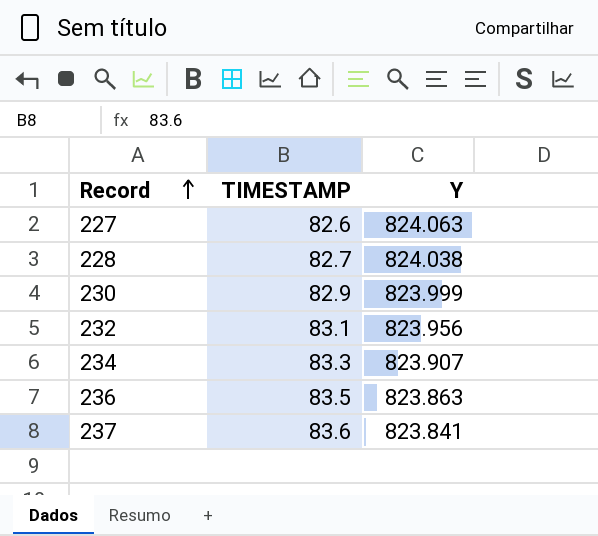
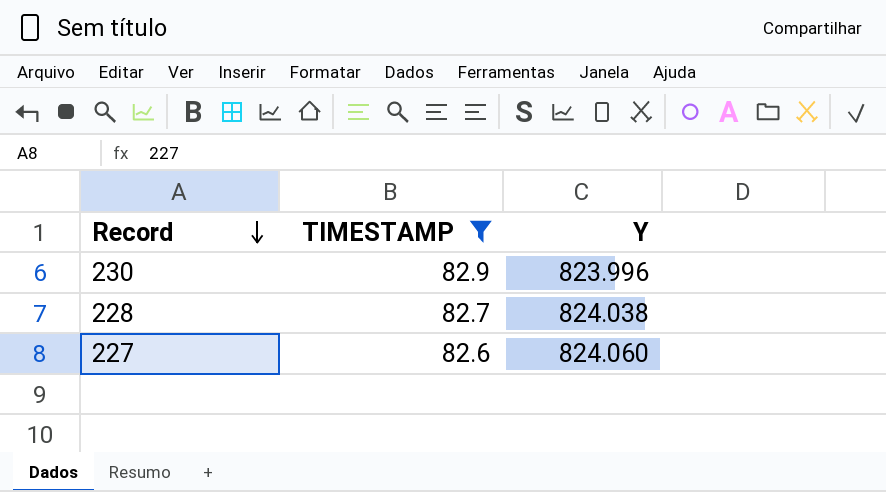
filter: none -> TIMESTAMP <= 82.9
row order: Record ascending -> Record descending
230 | Y: 823.999 -> 823.996
227 | Y: 824.063 -> 824.060

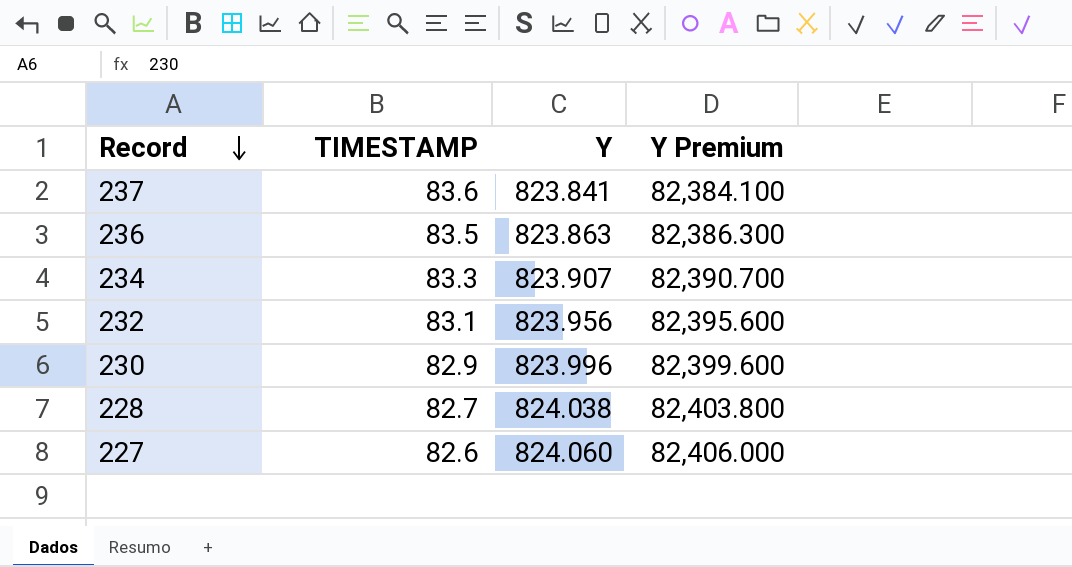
filter: TIMESTAMP <= 82.9 -> none
column Y Premium | formula: none -> [Y] * 100

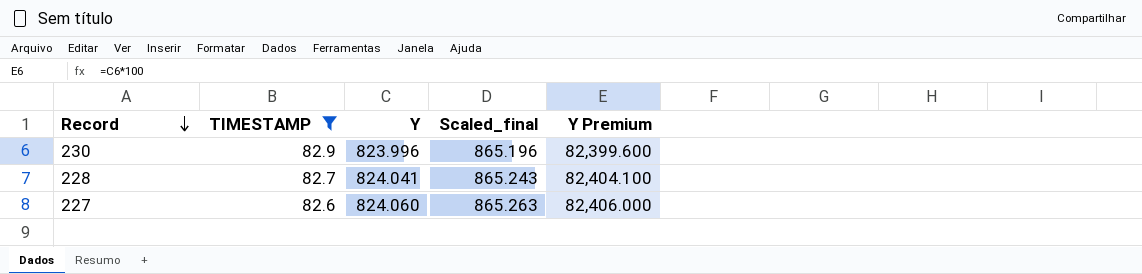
filter: none -> TIMESTAMP <= 82.9
column Scaled_final | formula: none -> [Y] * 1.05
228 | Y: 824.038 -> 824.041
228 | Y Premium: 82,403.800 -> 82,404.100

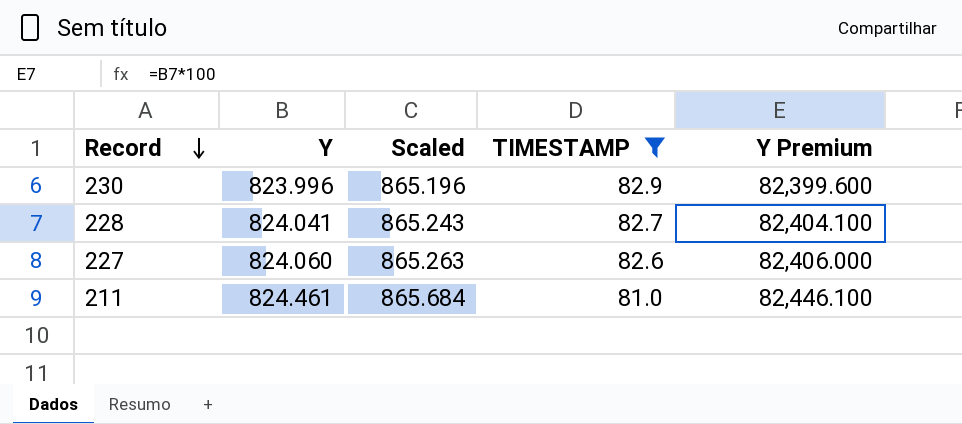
column name: Scaled_final -> Scaled
column TIMESTAMP | position: 2 -> 4
row 211: none -> 824.461 | 865.684 | 81.0 | 82,446.100

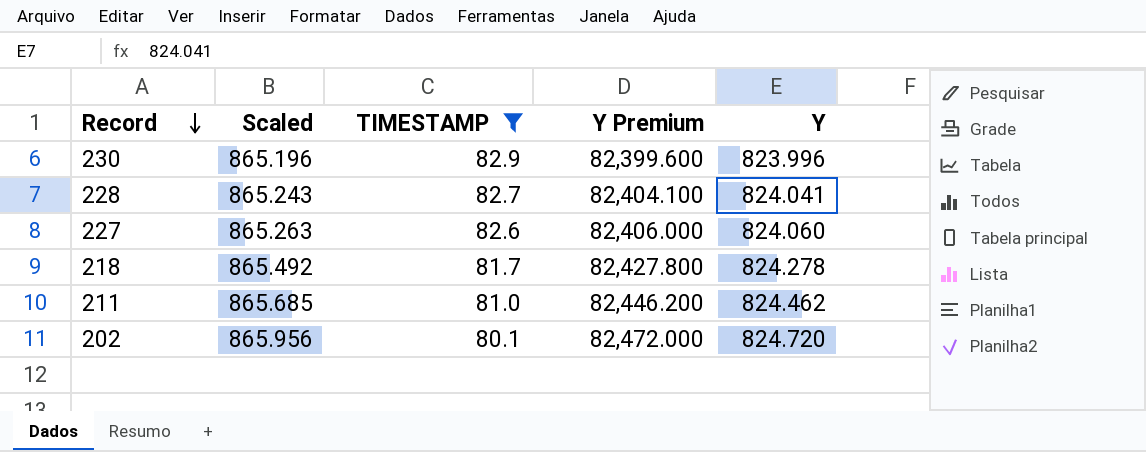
column Y | position: 2 -> 5
row 218: none -> 865.492 | 81.7 | 82,427.800 | 824.278
211 | Scaled: 865.684 -> 865.685
211 | Y Premium: 82,446.100 -> 82,446.200
211 | Y: 824.461 -> 824.462
row 202: none -> 865.956 | 80.1 | 82,472.000 | 824.720

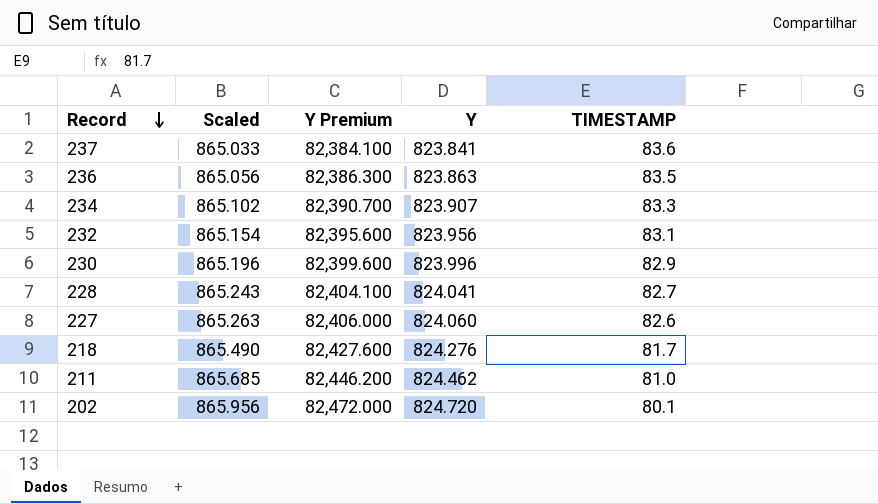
filter: TIMESTAMP <= 82.9 -> none
column TIMESTAMP | position: 3 -> 5
218 | Scaled: 865.492 -> 865.490
218 | Y Premium: 82,427.800 -> 82,427.600
218 | Y: 824.278 -> 824.276

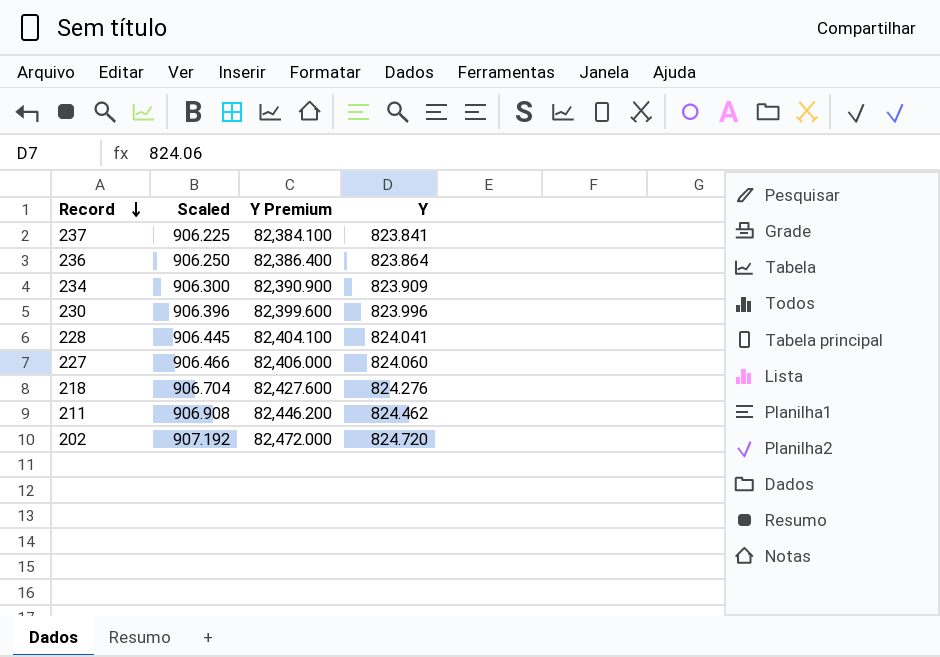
column TIMESTAMP | position: 5 -> none
column Scaled | formula: [Y] * 1.05 -> [Y] * 1.1
row 232: 865.154 | 82,395.600 | 823.956 | 83.1 -> none
236 | Y Premium: 82,386.300 -> 82,386.400
236 | Y: 823.863 -> 823.864
234 | Y Premium: 82,390.700 -> 82,390.900
234 | Y: 823.907 -> 823.909

